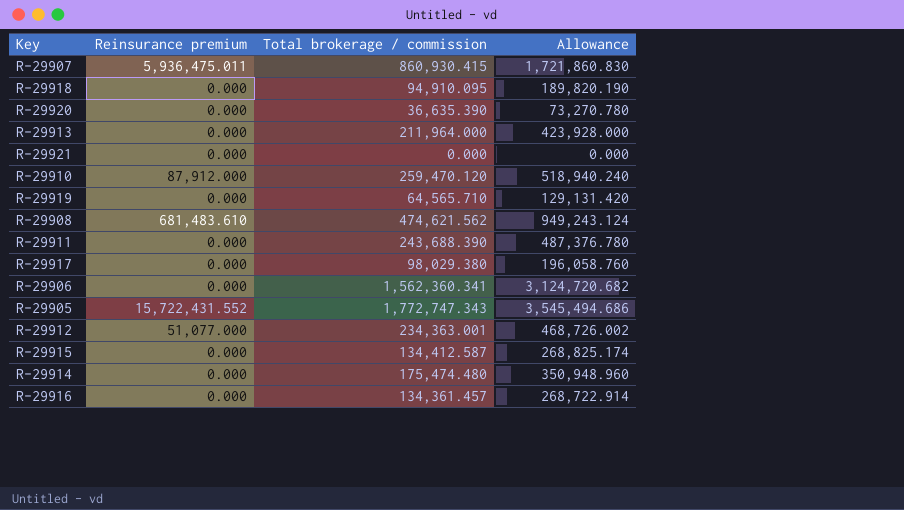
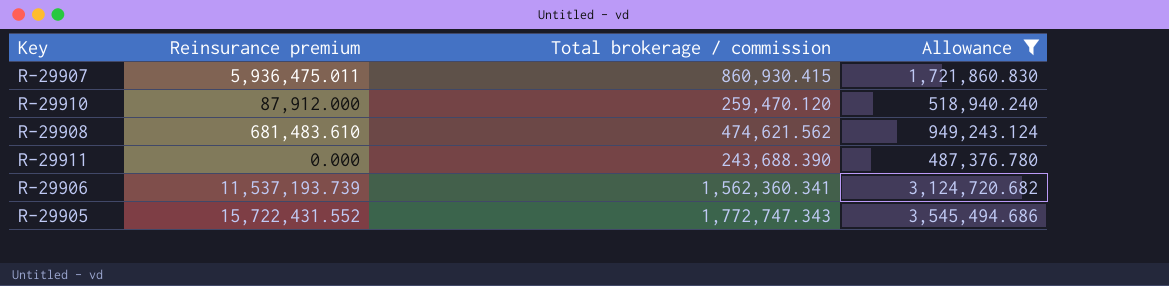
filter: none -> Allowance >= 487,376.780
R-29906 | Reinsurance premium: 0.000 -> 11,537,193.739

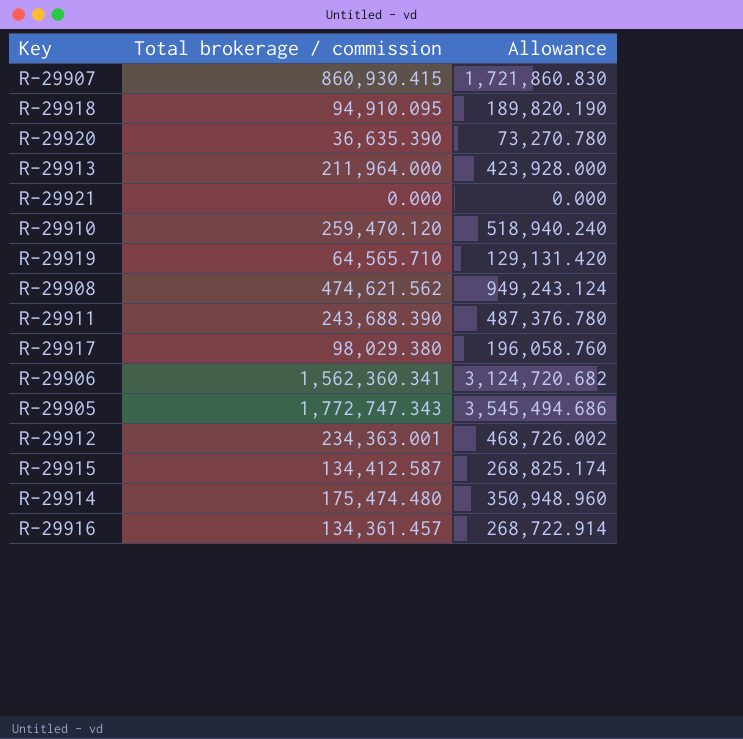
filter: Allowance >= 487,376.780 -> none
column Reinsurance premium | position: 2 -> none

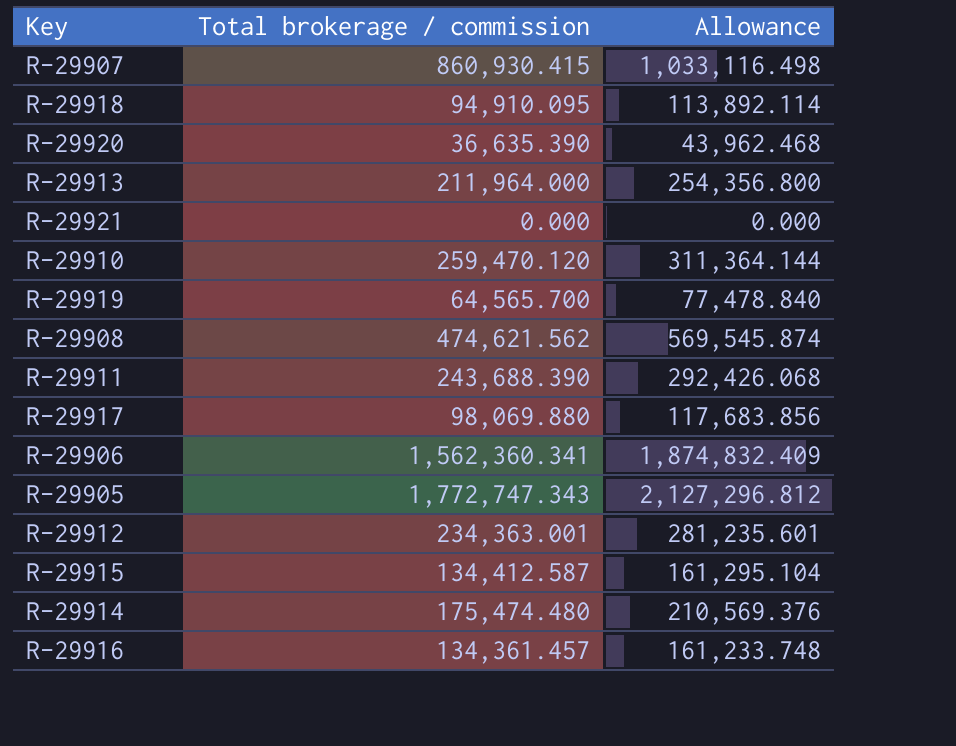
column Allowance | formula: [Total brokerage / commission] * 2 -> [Total brokerage / commission] * 1.2
R-29919 | Total brokerage / commission: 64,565.710 -> 64,565.700
R-29917 | Total brokerage / commission: 98,029.380 -> 98,069.880

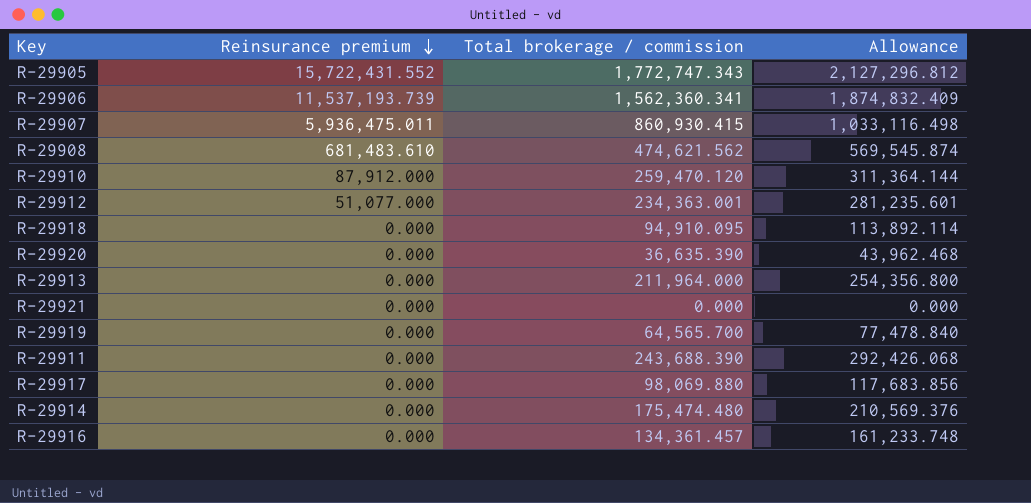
row order: none -> Reinsurance premium descending
column Reinsurance premium | position: none -> 2
row R-29915: 134,412.587 | 161,295.104 -> none

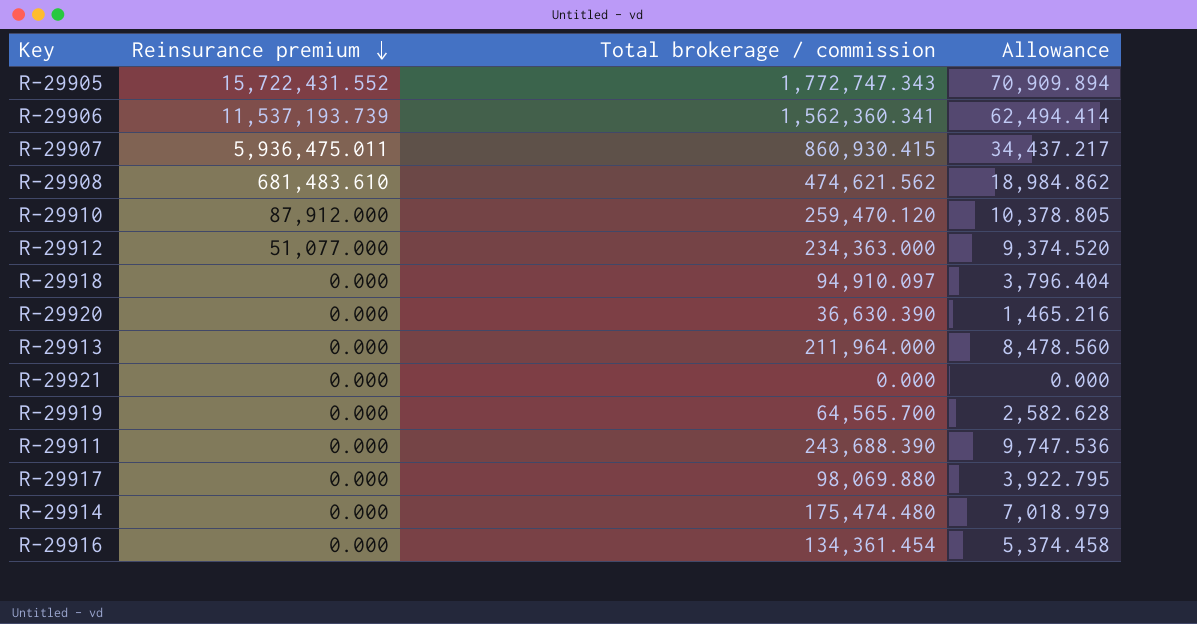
column Allowance | formula: [Total brokerage / commission] * 1.2 -> [Total brokerage / commission] * 0.04
R-29912 | Total brokerage / commission: 234,363.001 -> 234,363.000
R-29918 | Total brokerage / commission: 94,910.095 -> 94,910.097
R-29920 | Total brokerage / commission: 36,635.390 -> 36,630.390
R-29916 | Total brokerage / commission: 134,361.457 -> 134,361.454

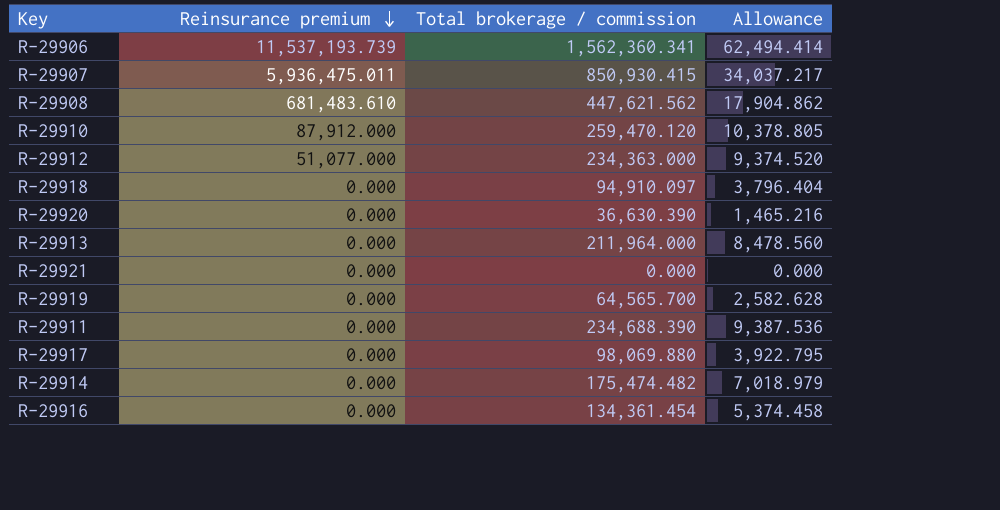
row R-29905: 15,722,431.552 | 1,772,747.343 | 70,909.894 -> none
R-29907 | Total brokerage / commission: 860,930.415 -> 850,930.415
R-29907 | Allowance: 34,437.217 -> 34,037.217
R-29908 | Total brokerage / commission: 474,621.562 -> 447,621.562
R-29908 | Allowance: 18,984.862 -> 17,904.862
R-29911 | Total brokerage / commission: 243,688.390 -> 234,688.390
R-29911 | Allowance: 9,747.536 -> 9,387.536
R-29914 | Total brokerage / commission: 175,474.480 -> 175,474.482

